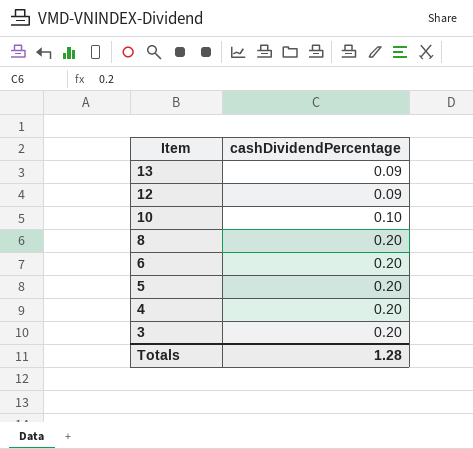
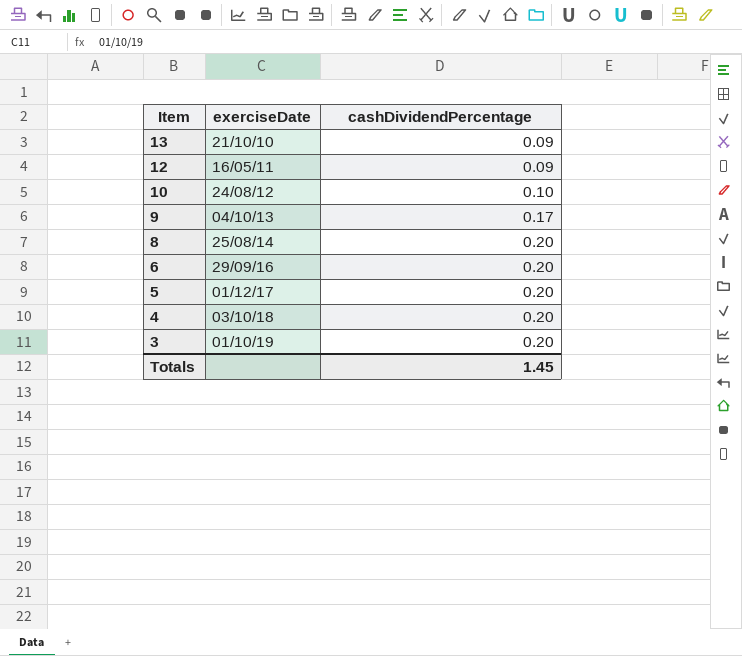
column exerciseDate | position: none -> 2
row 9: none -> 04/10/13 | 0.17
Totals | cashDividendPercentage: 1.28 -> 1.45

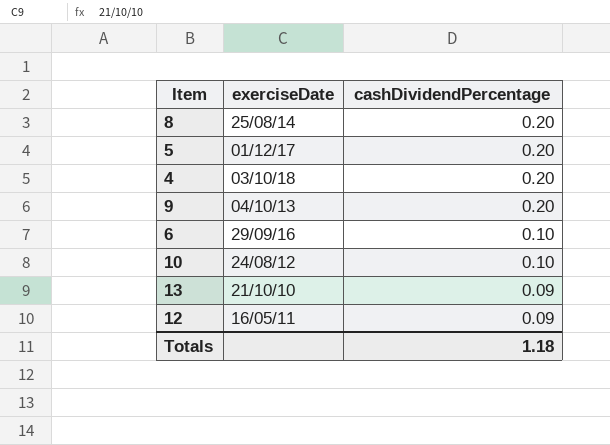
row order: Item descending -> cashDividendPercentage descending
row 3: 01/10/19 | 0.20 -> none
9 | cashDividendPercentage: 0.17 -> 0.20
6 | cashDividendPercentage: 0.20 -> 0.10
Totals | cashDividendPercentage: 1.45 -> 1.18

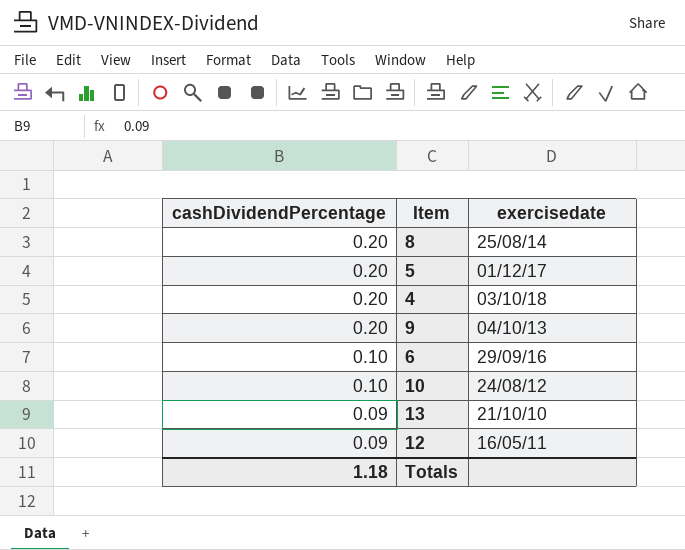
column cashDividendPercentage | position: 3 -> 1
column name: exerciseDate -> exercisedate

